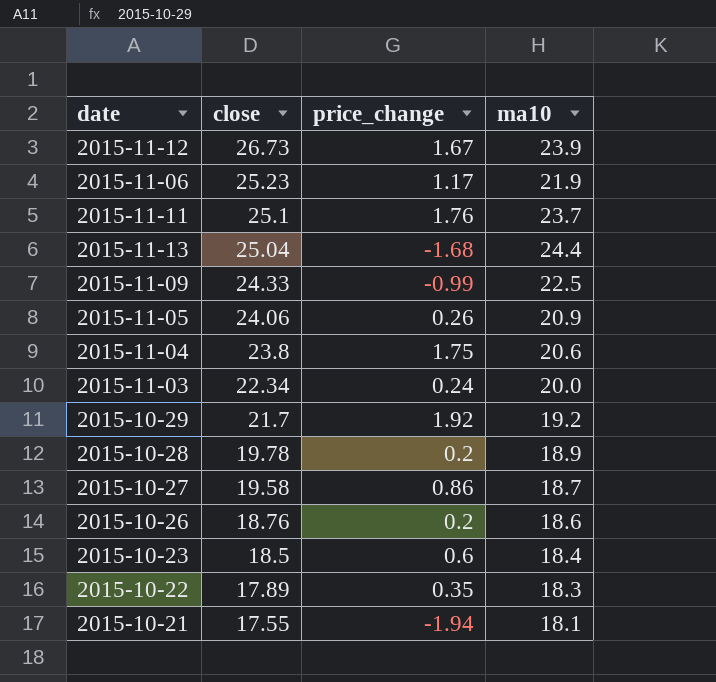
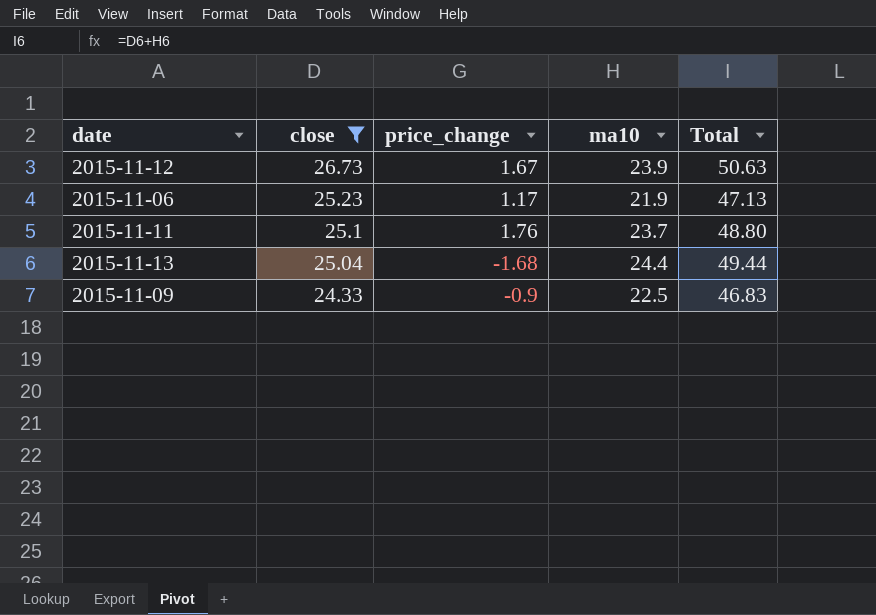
filter: none -> close >= 24.33
column Total | formula: none -> [close] + [ma10]
2015-11-09 | price_change: -0.99 -> -0.9

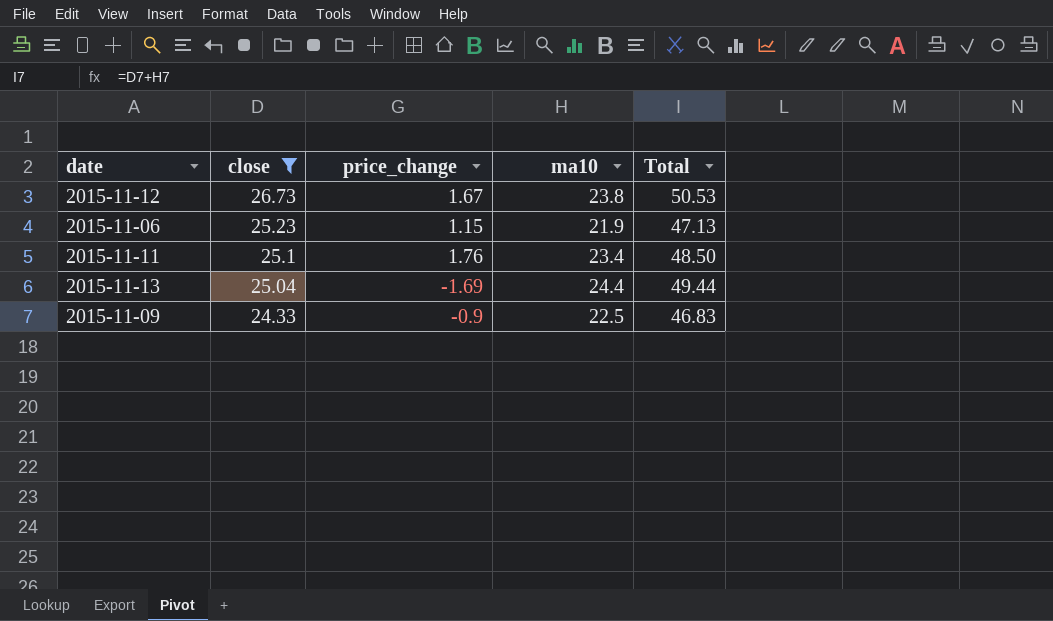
2015-11-12 | ma10: 23.9 -> 23.8
2015-11-12 | Total: 50.63 -> 50.53
2015-11-06 | price_change: 1.17 -> 1.15
2015-11-11 | ma10: 23.7 -> 23.4
2015-11-11 | Total: 48.80 -> 48.50
2015-11-13 | price_change: -1.68 -> -1.69

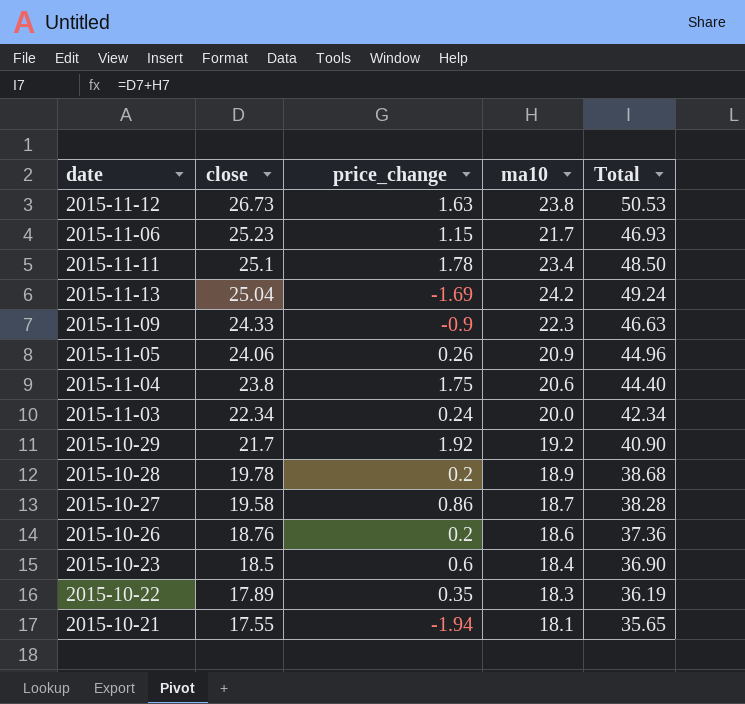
filter: close >= 24.33 -> none
2015-11-12 | price_change: 1.67 -> 1.63
2015-11-06 | ma10: 21.9 -> 21.7
2015-11-06 | Total: 47.13 -> 46.93
2015-11-11 | price_change: 1.76 -> 1.78
2015-11-13 | ma10: 24.4 -> 24.2
2015-11-13 | Total: 49.44 -> 49.24
2015-11-09 | ma10: 22.5 -> 22.3
2015-11-09 | Total: 46.83 -> 46.63

